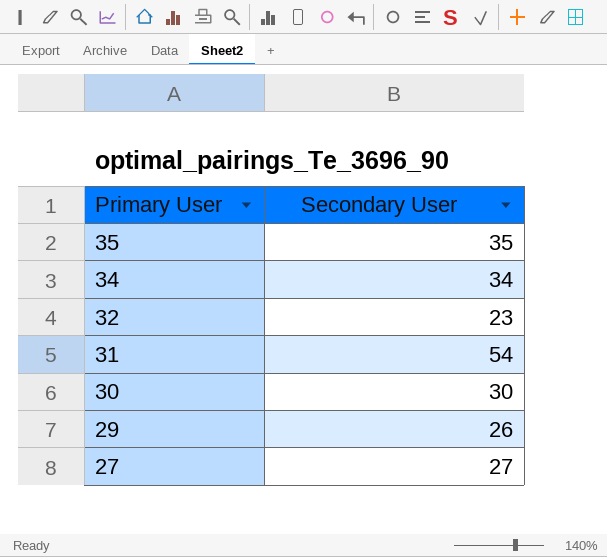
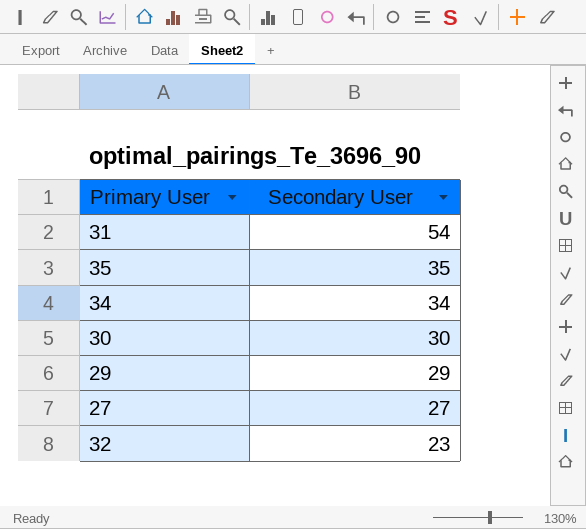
row order: Primary User descending -> Secondary User descending
29 | Secondary User: 26 -> 29

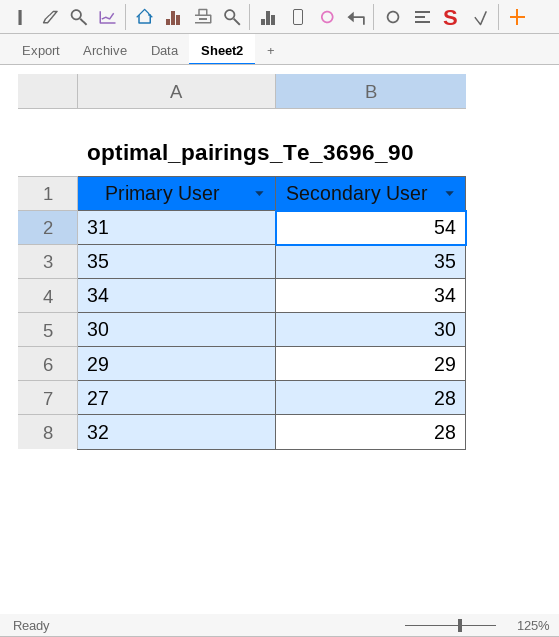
27 | Secondary User: 27 -> 28
32 | Secondary User: 23 -> 28

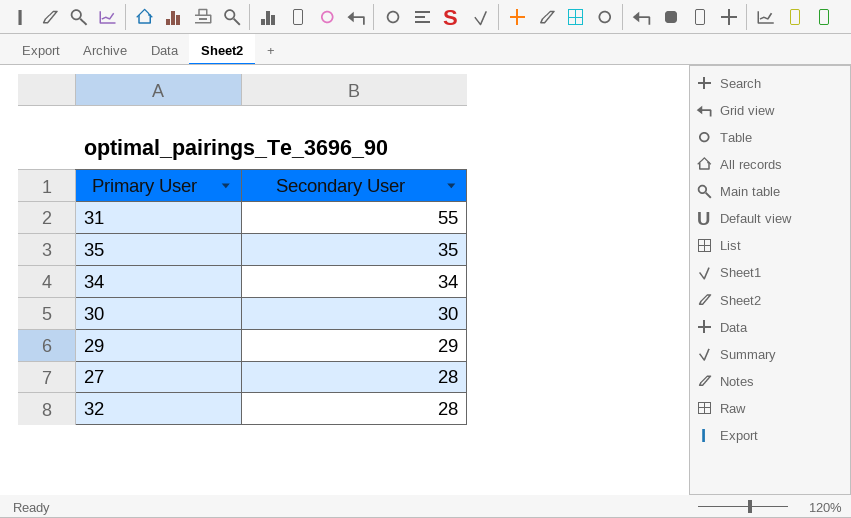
31 | Secondary User: 54 -> 55

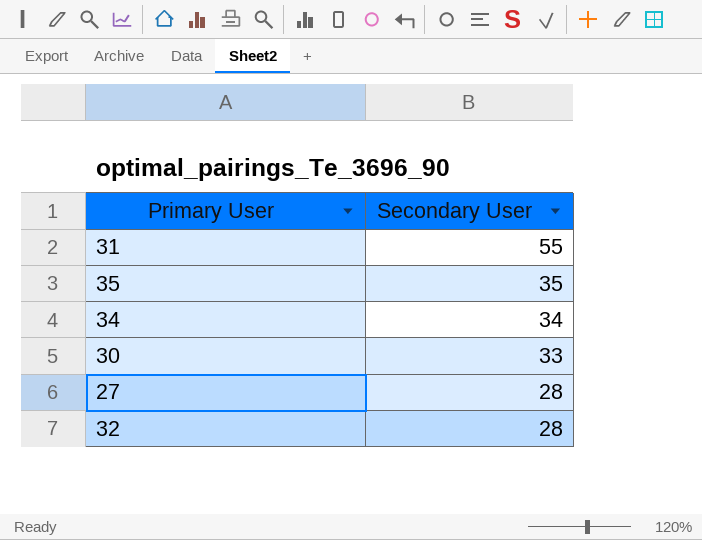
row 29: 29 -> none
30 | Secondary User: 30 -> 33

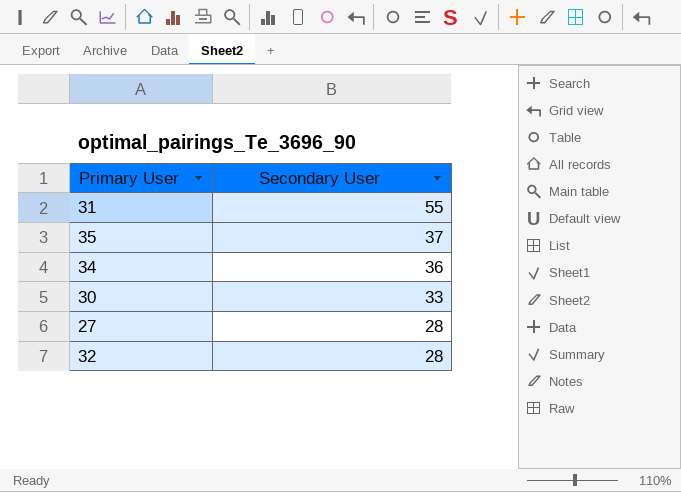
35 | Secondary User: 35 -> 37
34 | Secondary User: 34 -> 36

